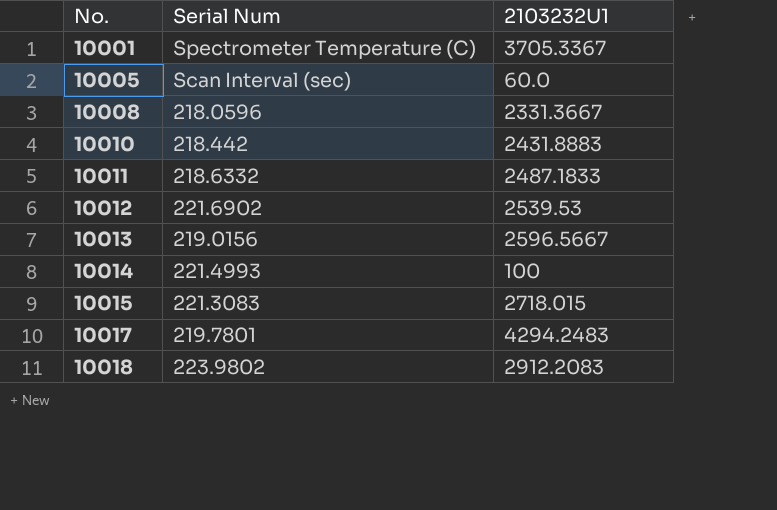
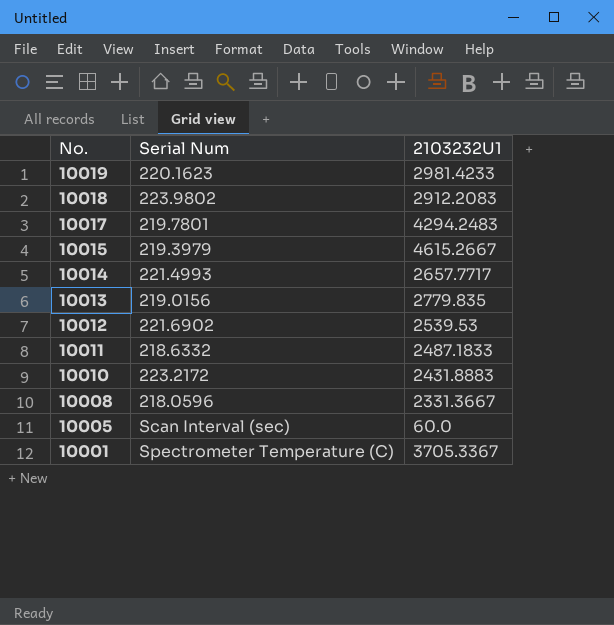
row order: No. ascending -> No. descending
row 10019: none -> 220.1623 | 2981.4233
10015 | Serial Num: 221.3083 -> 219.3979
10015 | 2103232U1: 2718.015 -> 4615.2667
10014 | 2103232U1: 100 -> 2657.7717
10013 | 2103232U1: 2596.5667 -> 2779.835
10010 | Serial Num: 218.442 -> 223.2172

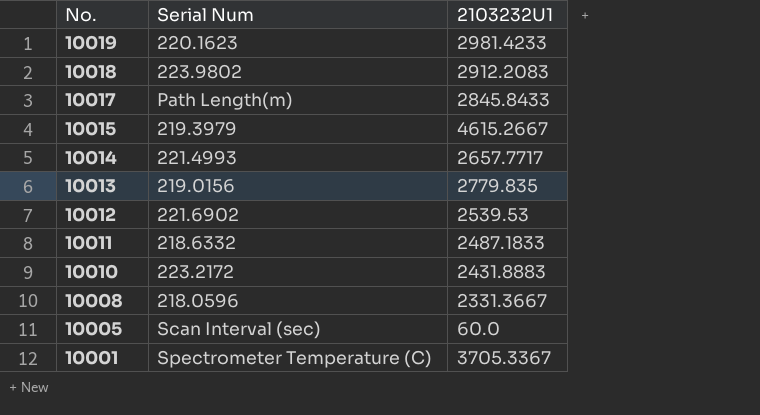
10017 | Serial Num: 219.7801 -> Path Length(m)
10017 | 2103232U1: 4294.2483 -> 2845.8433

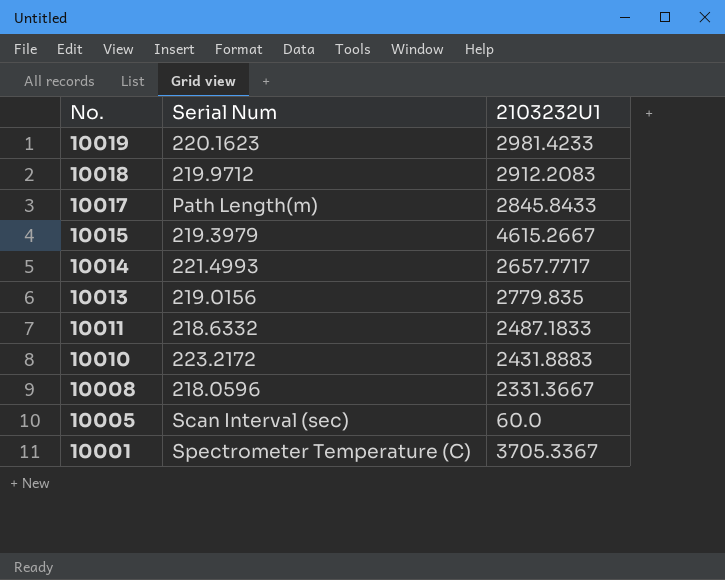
row 10012: 221.6902 | 2539.53 -> none
10018 | Serial Num: 223.9802 -> 219.9712

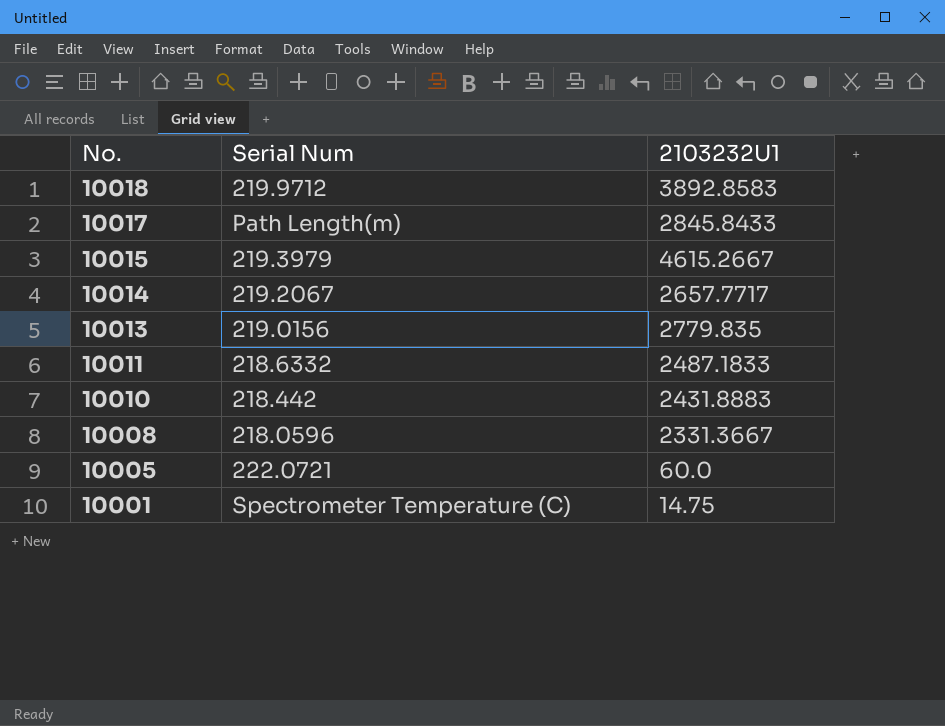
row 10019: 220.1623 | 2981.4233 -> none
10018 | 2103232U1: 2912.2083 -> 3892.8583
10014 | Serial Num: 221.4993 -> 219.2067
10010 | Serial Num: 223.2172 -> 218.442
10005 | Serial Num: Scan Interval (sec) -> 222.0721
10001 | 2103232U1: 3705.3367 -> 14.75

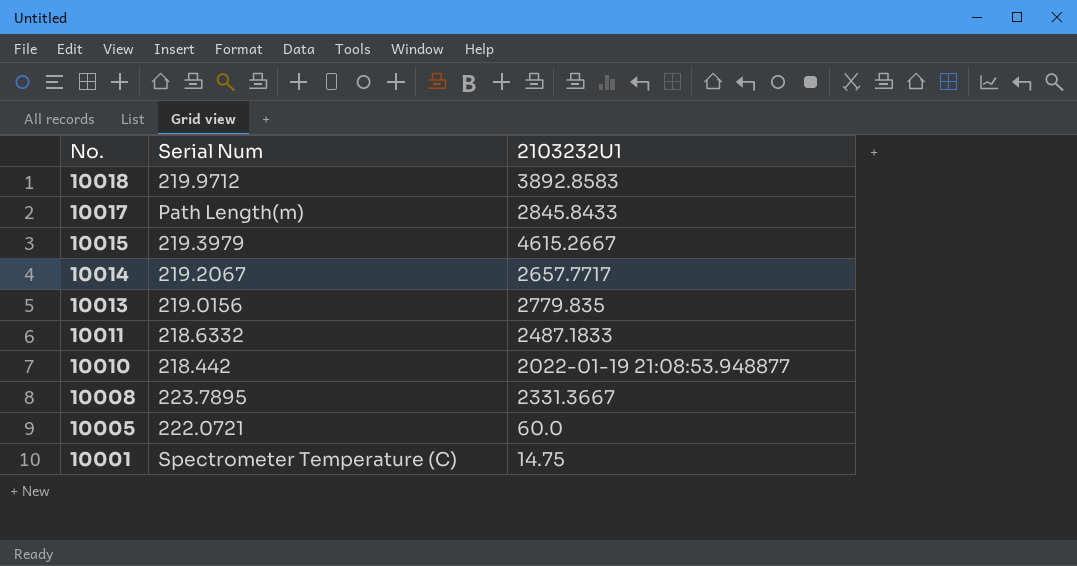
10010 | 2103232U1: 2431.8883 -> 2022-01-19 21:08:53.948877
10008 | Serial Num: 218.0596 -> 223.7895

